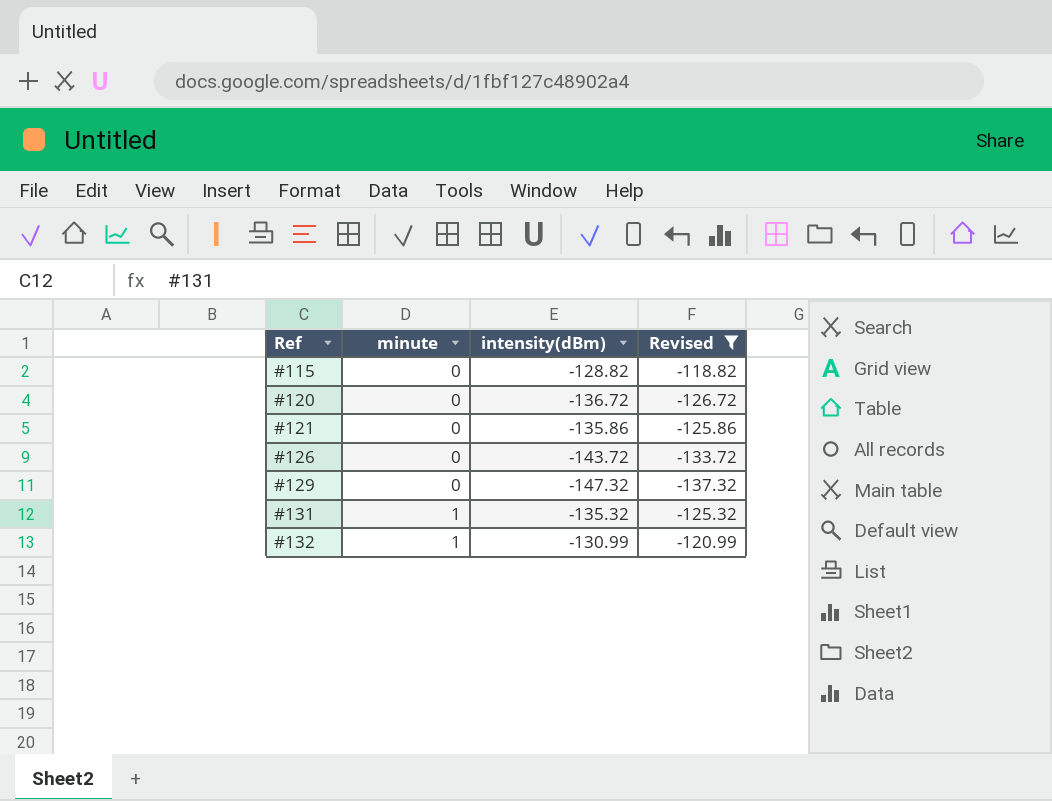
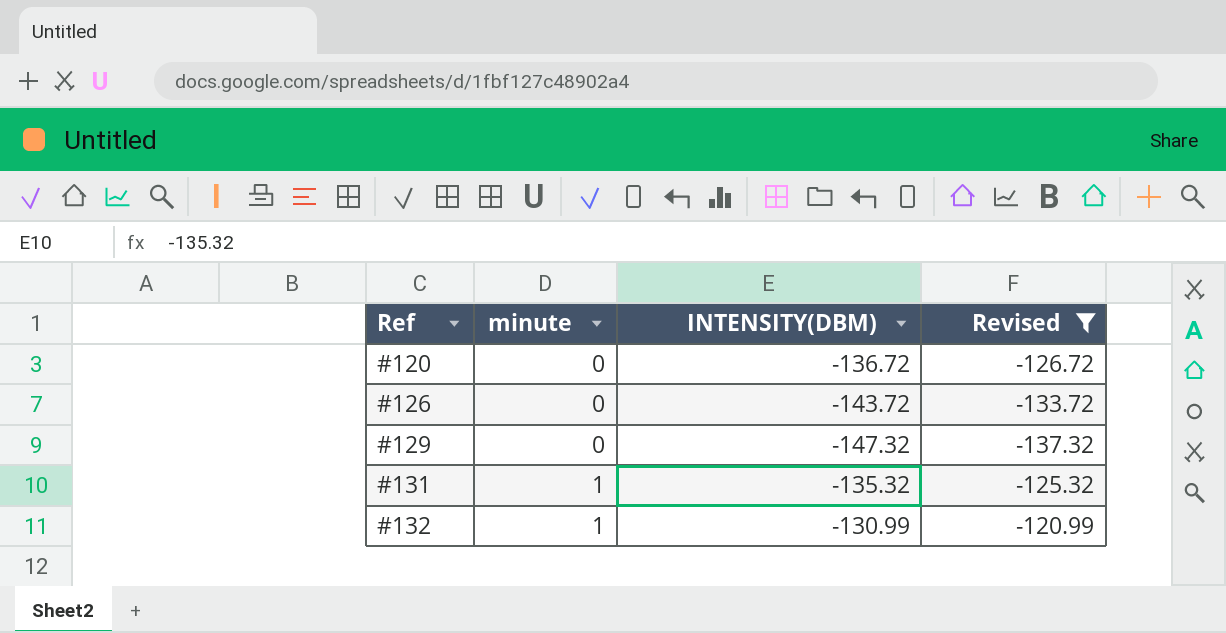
column name: intensity(dBm) -> INTENSITY(DBM)
row #115: 0 | -128.82 | -118.82 -> none
row #121: 0 | -135.86 | -125.86 -> none

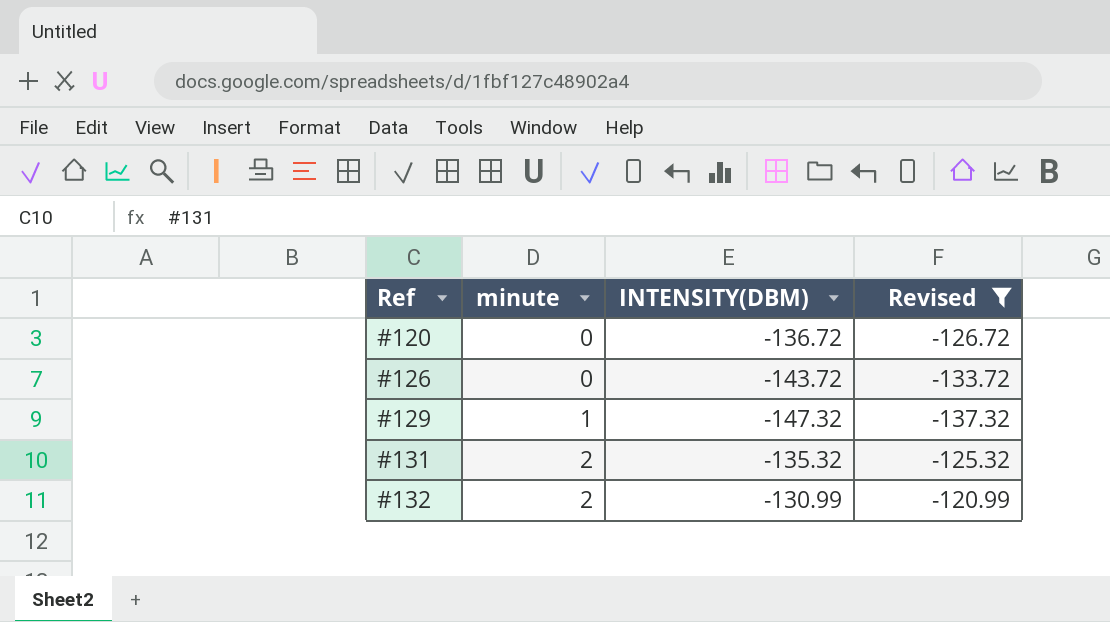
#129 | minute: 0 -> 1
#131 | minute: 1 -> 2
#132 | minute: 1 -> 2

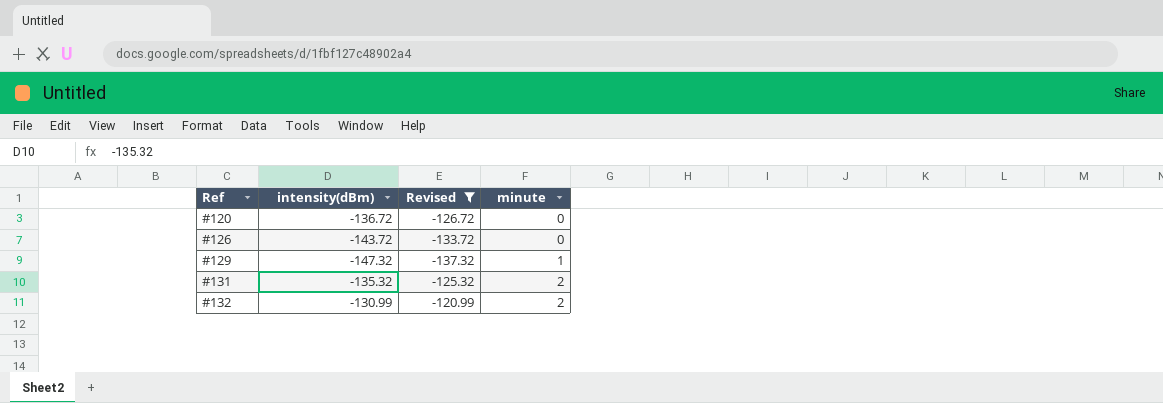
column name: INTENSITY(DBM) -> intensity(dBm)
column minute | position: 2 -> 4

